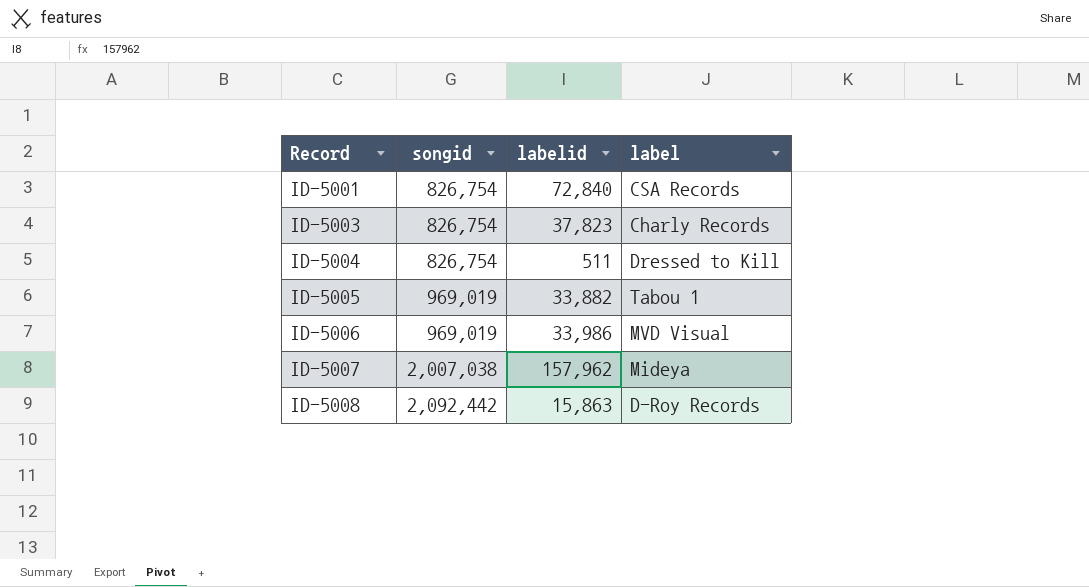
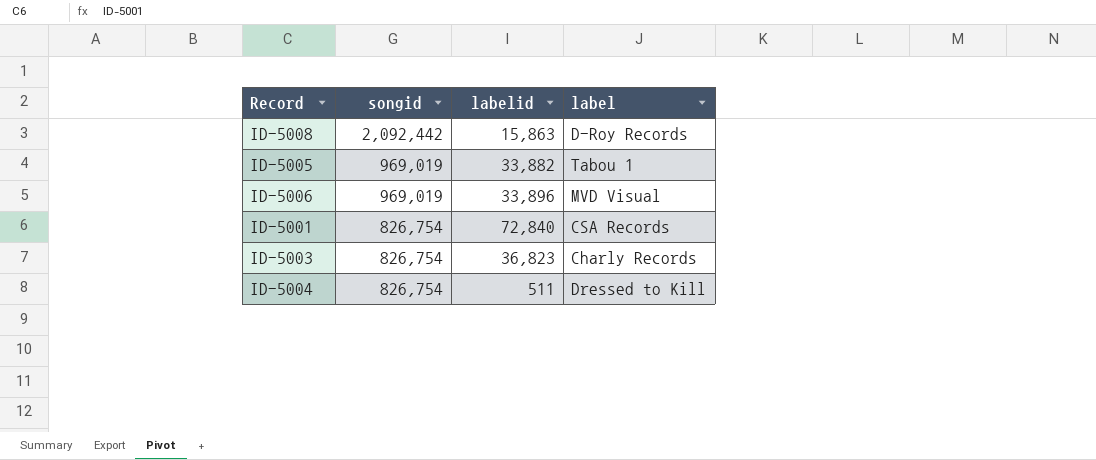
row order: Record ascending -> songid descending
row ID-5007: 2,007,038 | 157,962 | Mideya -> none
ID-5006 | labelid: 33,986 -> 33,896
ID-5003 | labelid: 37,823 -> 36,823

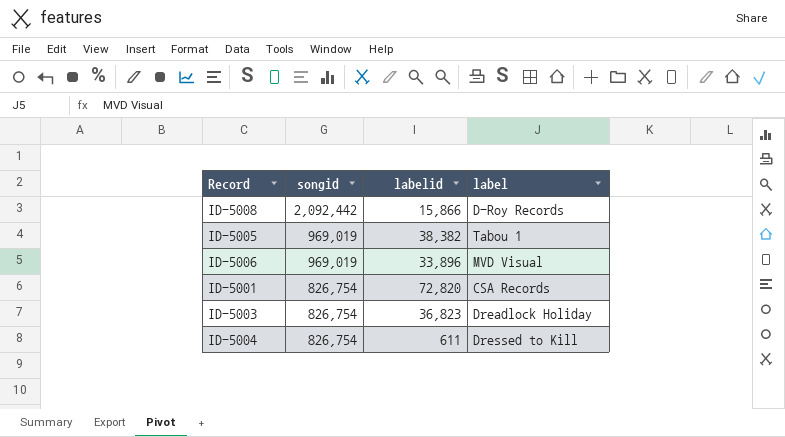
ID-5008 | labelid: 15,863 -> 15,866
ID-5005 | labelid: 33,882 -> 38,382
ID-5001 | labelid: 72,840 -> 72,820
ID-5003 | label: Charly Records -> Dreadlock Holiday
ID-5004 | labelid: 511 -> 611

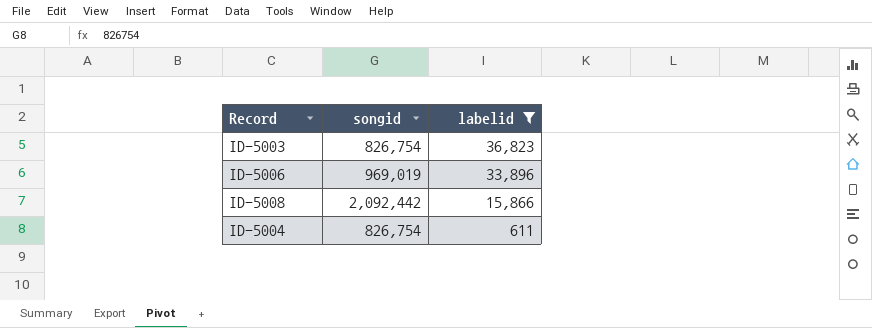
filter: none -> labelid <= 36,823
row order: songid descending -> labelid descending
column label | position: 4 -> none

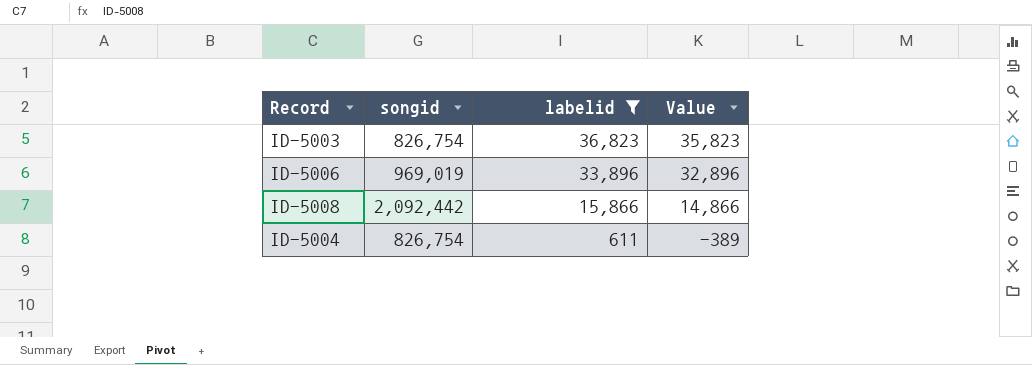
column Value | formula: none -> [labelid] - 1000

